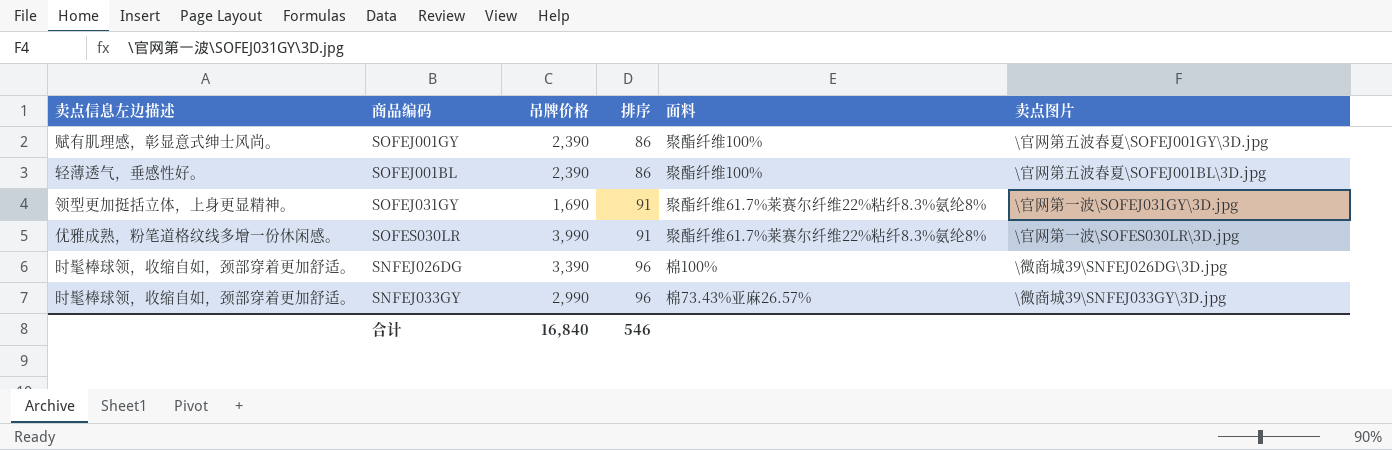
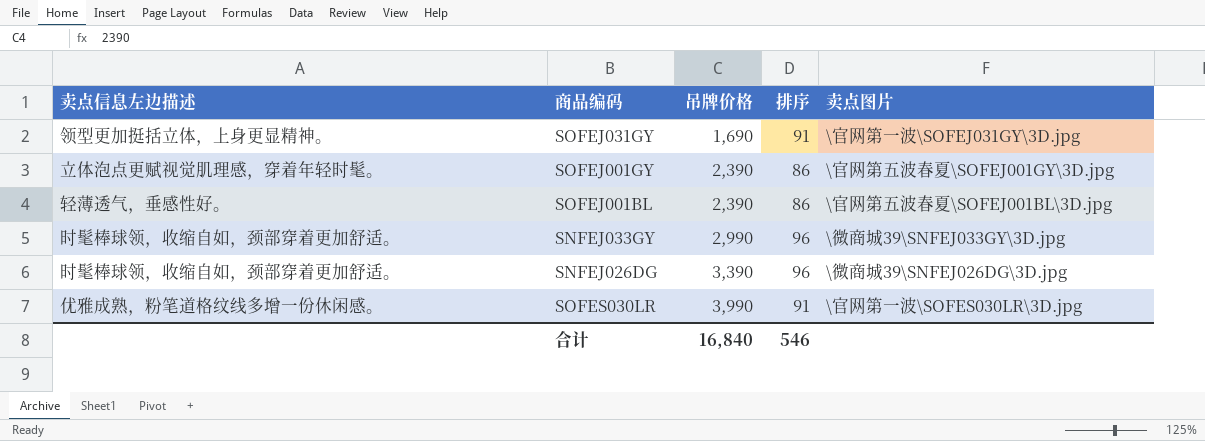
row order: 排序 ascending -> 吊牌价格 ascending
column 面料 | position: 5 -> none
SOFEJ001GY | 卖点信息左边描述: 赋有肌理感，彰显意式绅士风尚。 -> 立体泡点更赋视觉肌理感，穿着年轻时髦。

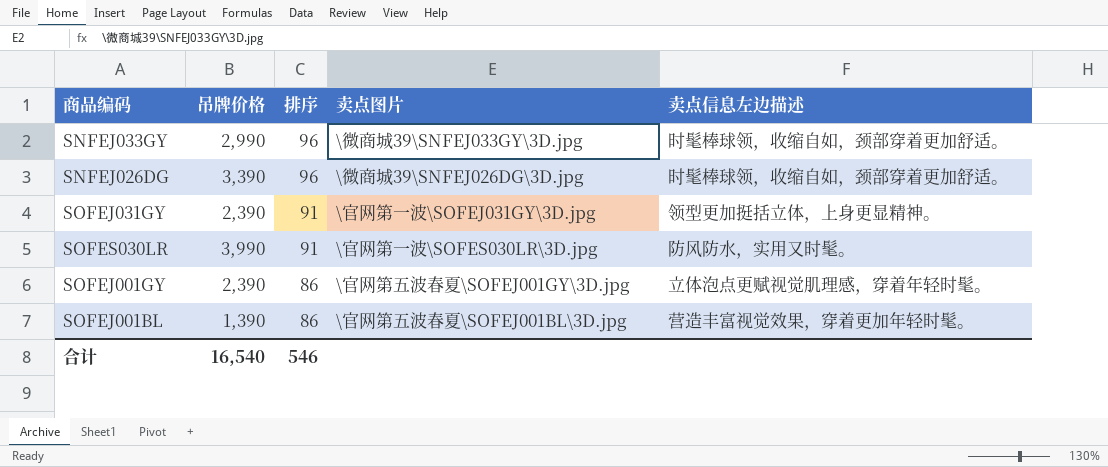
row order: 吊牌价格 ascending -> 排序 descending
column 卖点信息左边描述 | position: 1 -> 5
SOFEJ031GY | 吊牌价格: 1,690 -> 2,390
SOFES030LR | 卖点信息左边描述: 优雅成熟，粉笔道格纹线多增一份休闲感。 -> 防风防水，实用又时髦。
SOFEJ001BL | 吊牌价格: 2,390 -> 1,390
SOFEJ001BL | 卖点信息左边描述: 轻薄透气，垂感性好。 -> 营造丰富视觉效果，穿着更加年轻时髦。
合计 | 吊牌价格: 16,840 -> 16,540

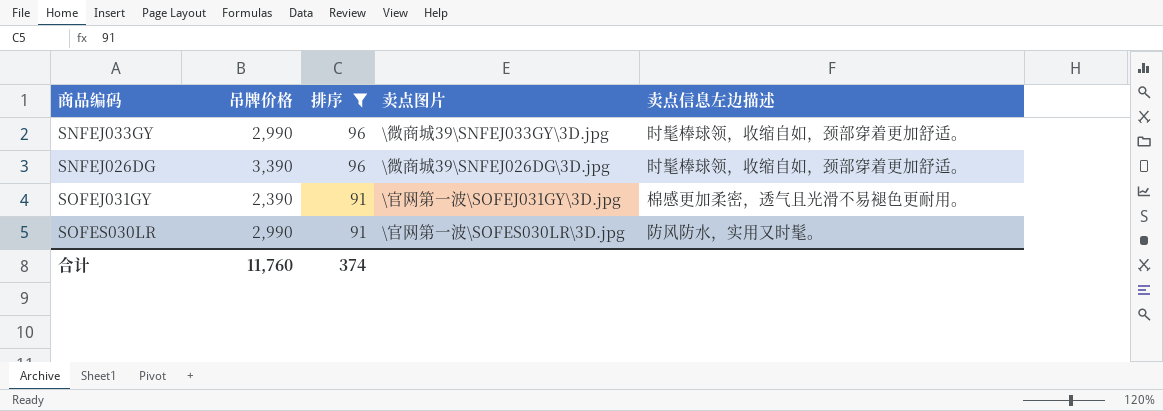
filter: none -> 排序 != 86
SOFEJ031GY | 卖点信息左边描述: 领型更加挺括立体，上身更显精神。 -> 棉感更加柔密，透气且光滑不易褪色更耐用。
SOFES030LR | 吊牌价格: 3,990 -> 2,990
合计 | 吊牌价格: 16,540 -> 11,760
合计 | 排序: 546 -> 374

